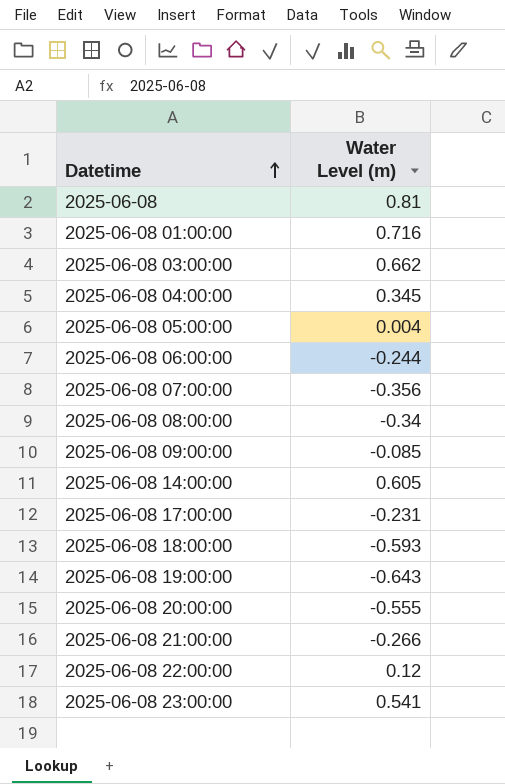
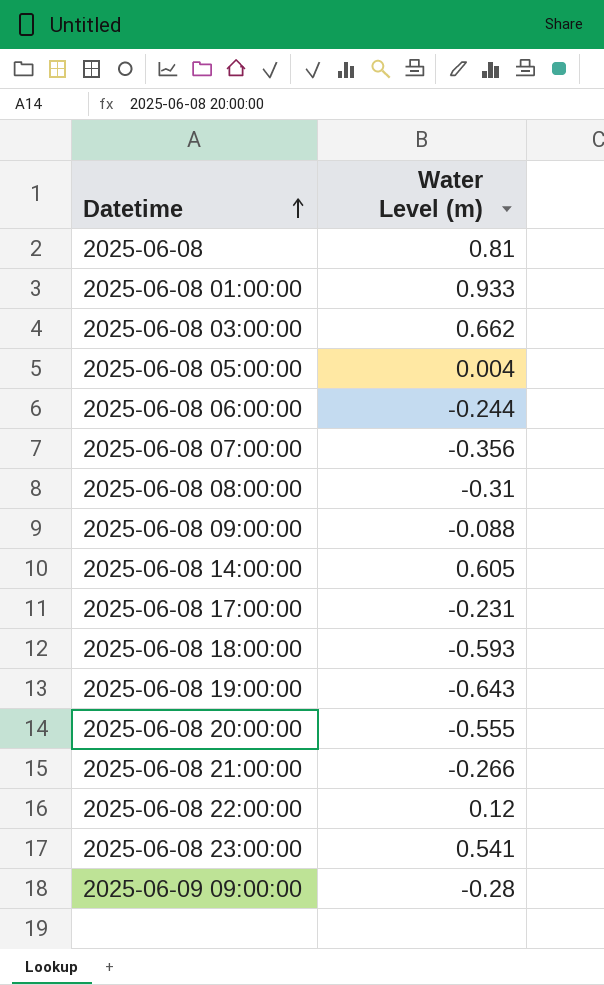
row 2025-06-08 04:00:00: 0.345 -> none
2025-06-08 01:00:00 | Water Level (m): 0.716 -> 0.933
2025-06-08 08:00:00 | Water Level (m): -0.34 -> -0.31
2025-06-08 09:00:00 | Water Level (m): -0.085 -> -0.088
row 2025-06-09 09:00:00: none -> -0.28

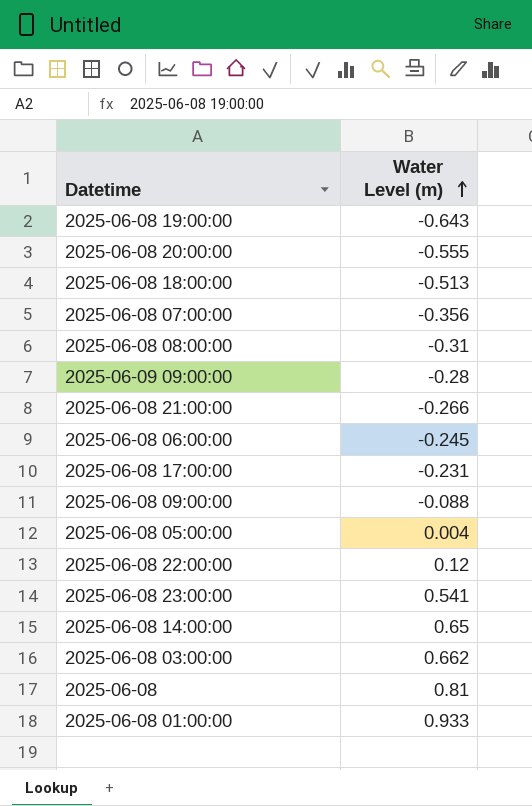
row order: Datetime ascending -> Water Level (m) ascending
2025-06-08 18:00:00 | Water Level (m): -0.593 -> -0.513
2025-06-08 06:00:00 | Water Level (m): -0.244 -> -0.245
2025-06-08 14:00:00 | Water Level (m): 0.605 -> 0.65

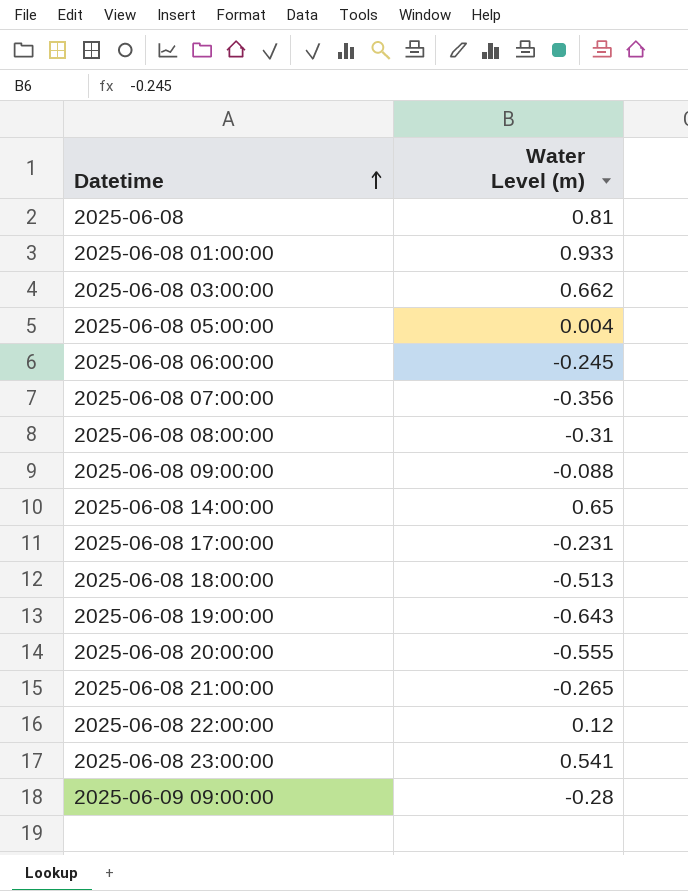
row order: Water Level (m) ascending -> Datetime ascending
2025-06-08 21:00:00 | Water Level (m): -0.266 -> -0.265

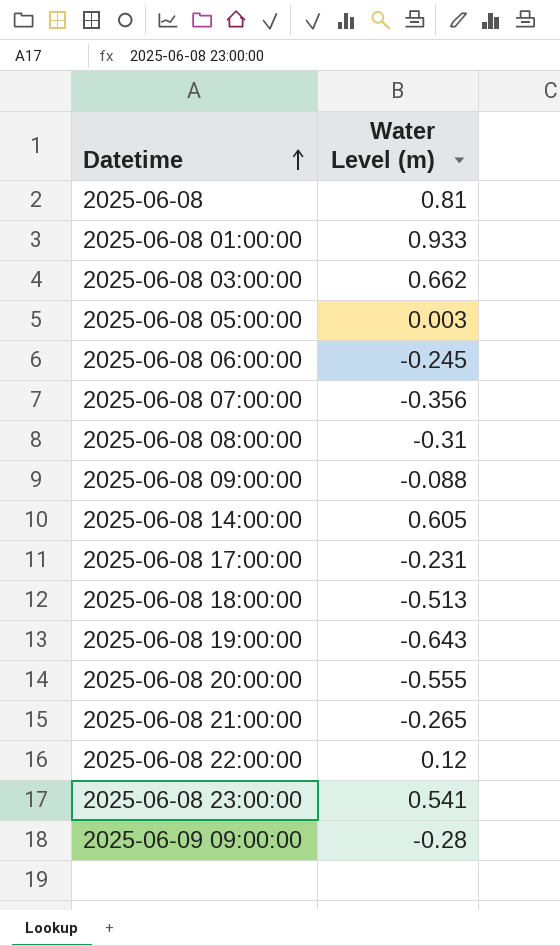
2025-06-08 05:00:00 | Water Level (m): 0.004 -> 0.003
2025-06-08 14:00:00 | Water Level (m): 0.65 -> 0.605

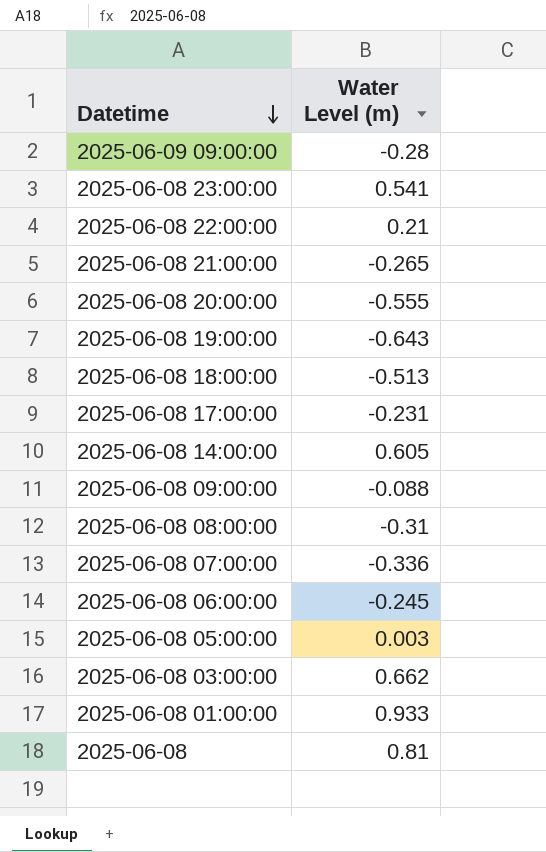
row order: Datetime ascending -> Datetime descending
2025-06-08 22:00:00 | Water Level (m): 0.12 -> 0.21
2025-06-08 07:00:00 | Water Level (m): -0.356 -> -0.336

